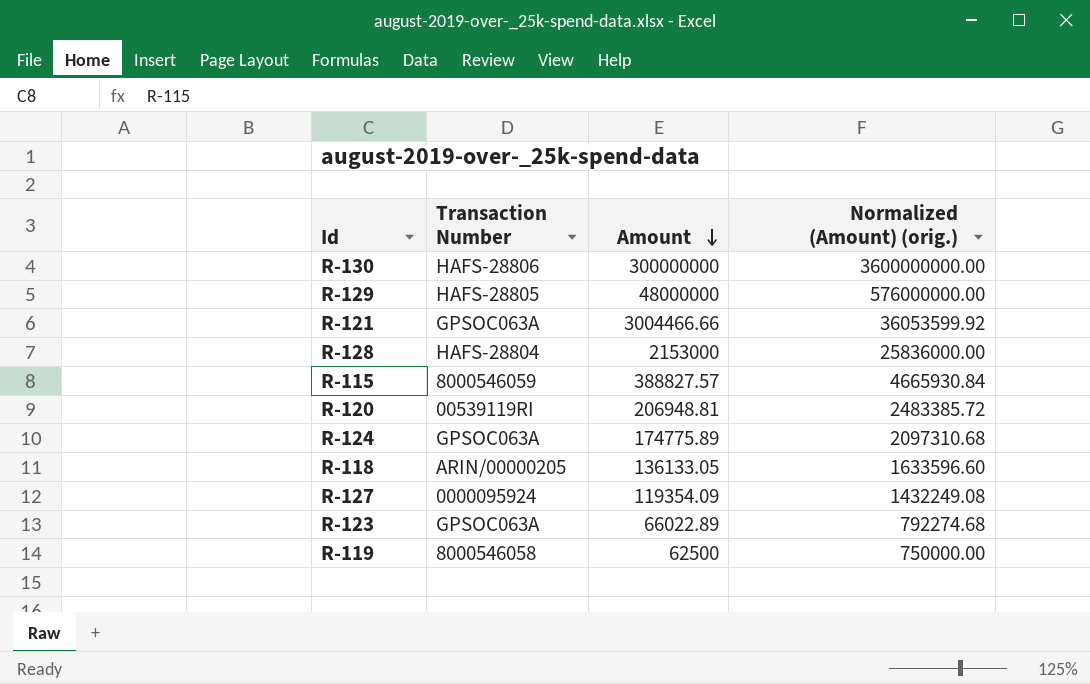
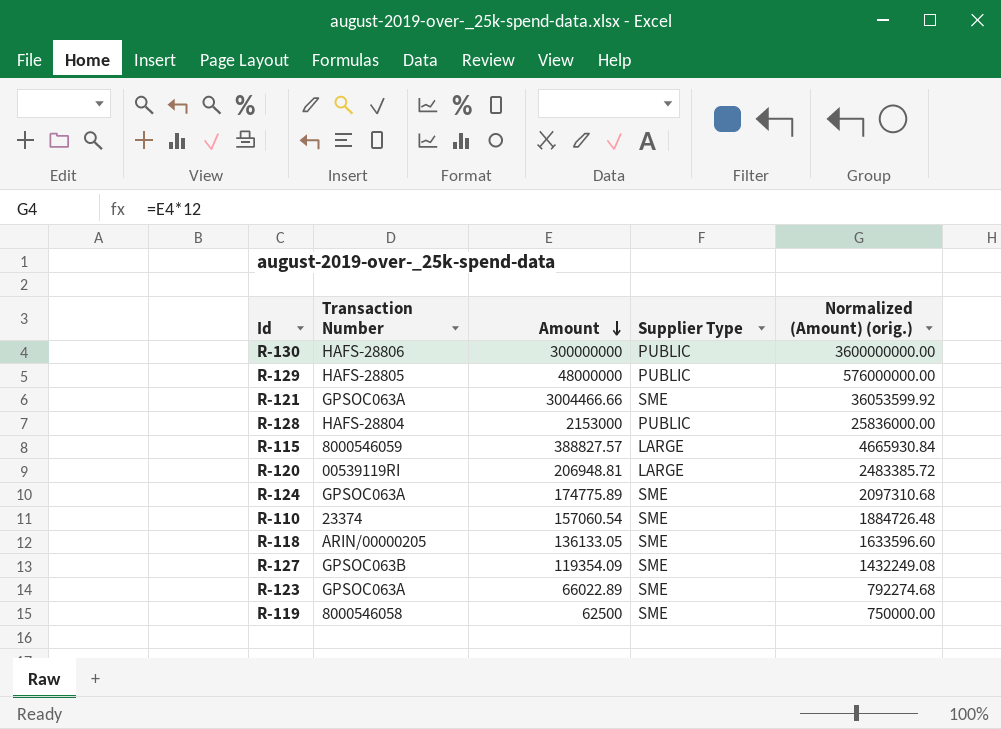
column Supplier Type | position: none -> 4
row R-110: none -> 23374 | 157060.54 | SME | 1884726.48
R-127 | Transaction Number: 0000095924 -> GPSOC063B

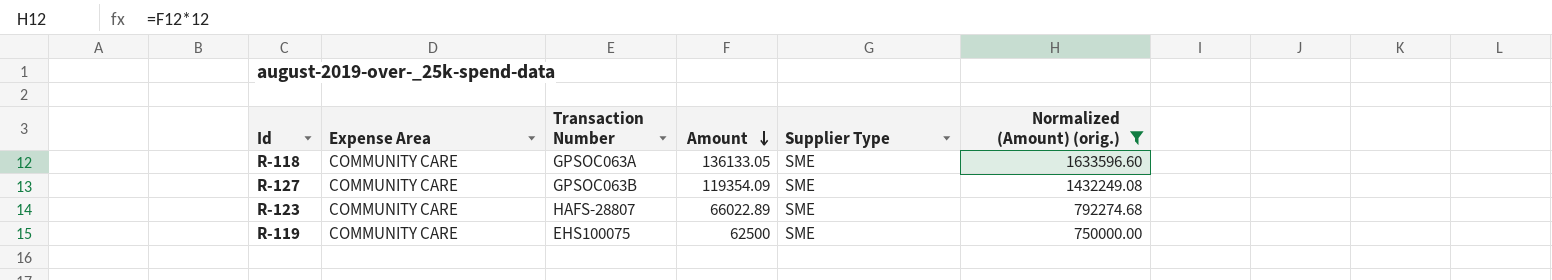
filter: none -> Normalized (Amount) (orig.) <= 1633596.60
column Expense Area | position: none -> 2
R-118 | Transaction Number: ARIN/00000205 -> GPSOC063A
R-123 | Transaction Number: GPSOC063A -> HAFS-28807
R-119 | Transaction Number: 8000546058 -> EHS100075

